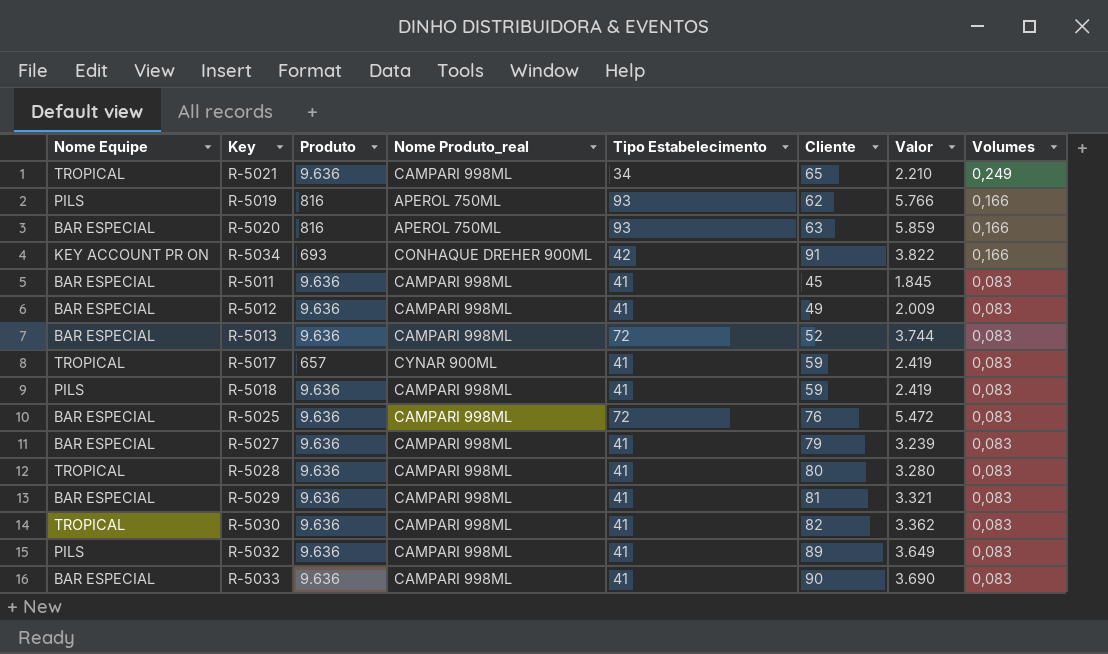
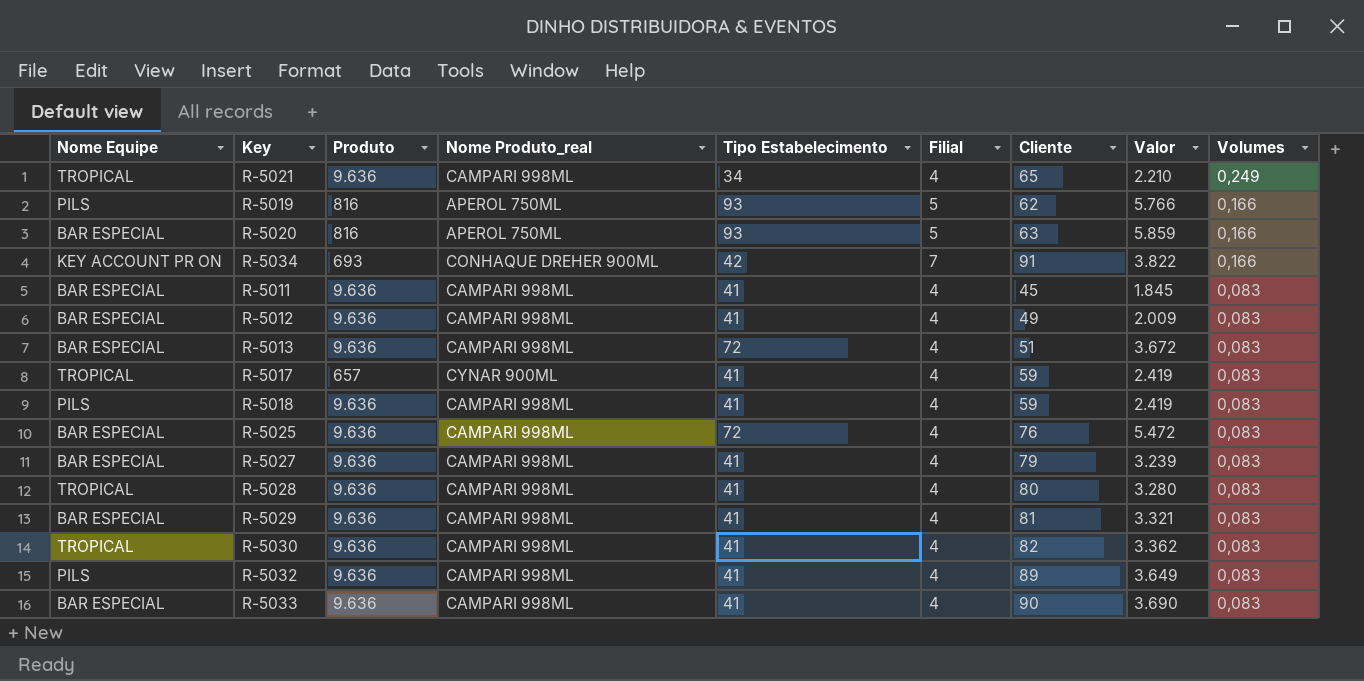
column Filial | position: none -> 6
R-5013 | Cliente: 52 -> 51
R-5013 | Valor: 3.744 -> 3.672

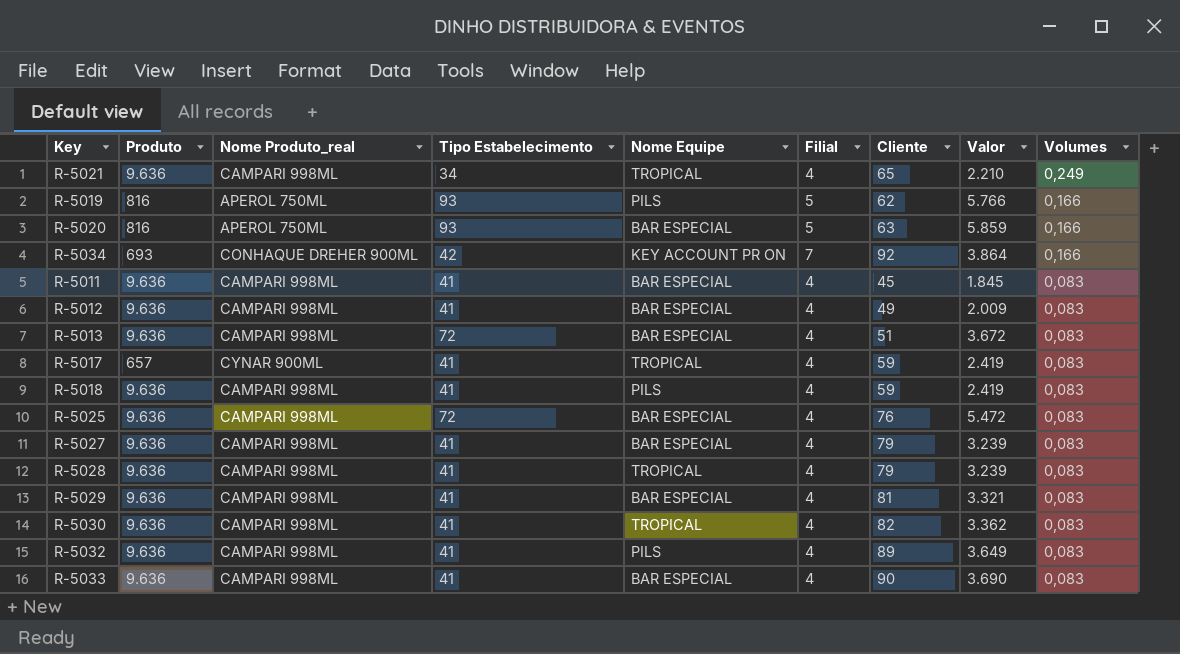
column Nome Equipe | position: 1 -> 5
R-5034 | Cliente: 91 -> 92
R-5034 | Valor: 3.822 -> 3.864
R-5028 | Cliente: 80 -> 79
R-5028 | Valor: 3.280 -> 3.239

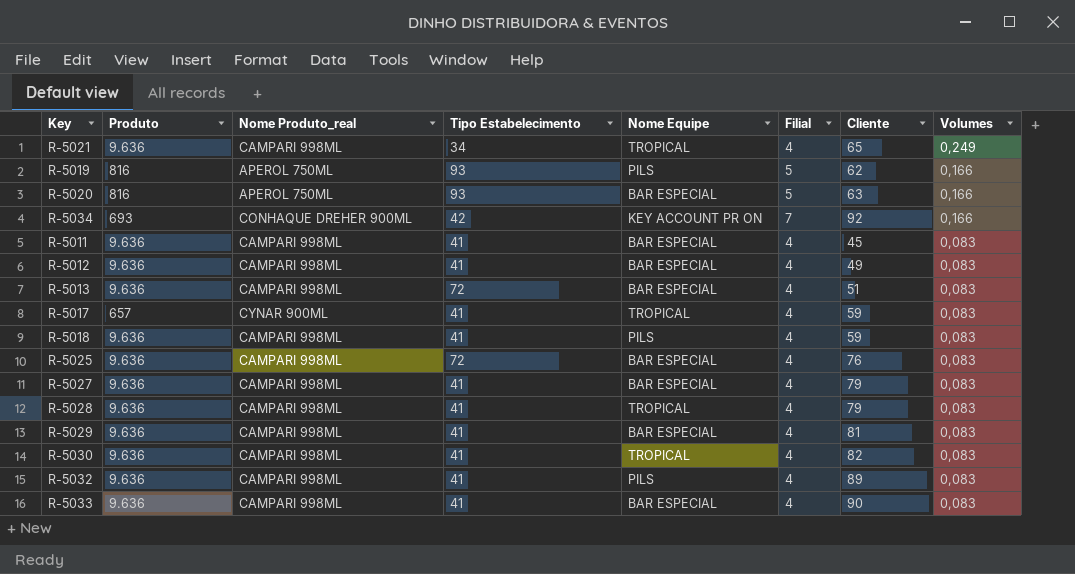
column Valor | formula: [Tipo Estabelecimento] * [Cliente] -> none

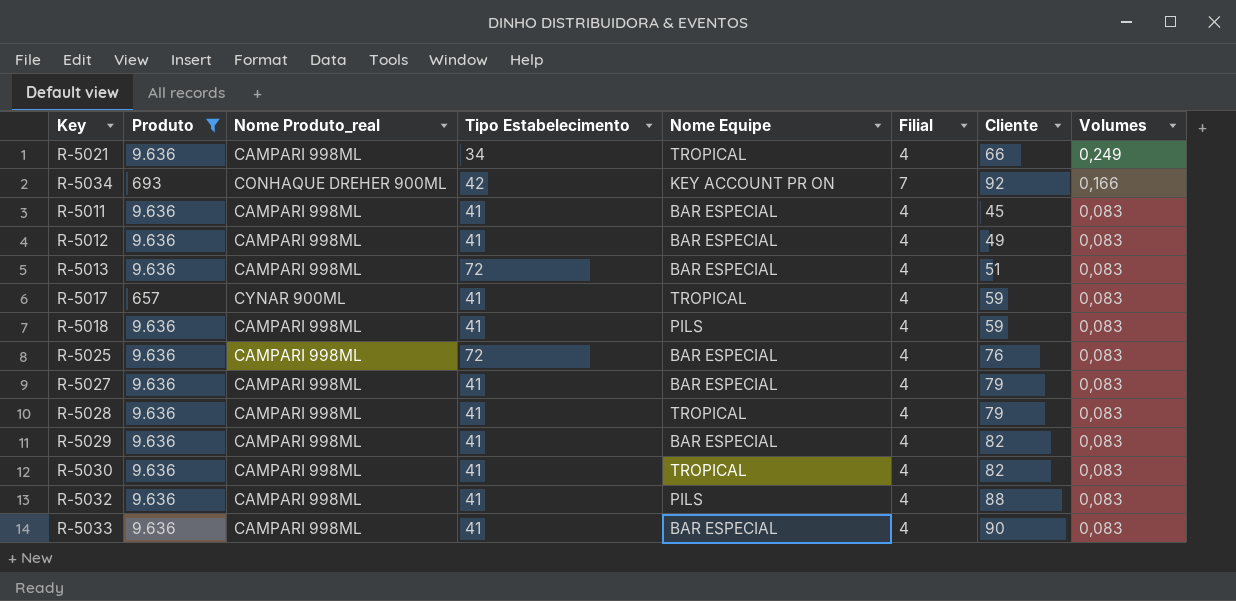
filter: none -> Produto != 816
R-5021 | Cliente: 65 -> 66
R-5029 | Cliente: 81 -> 82
R-5032 | Cliente: 89 -> 88

